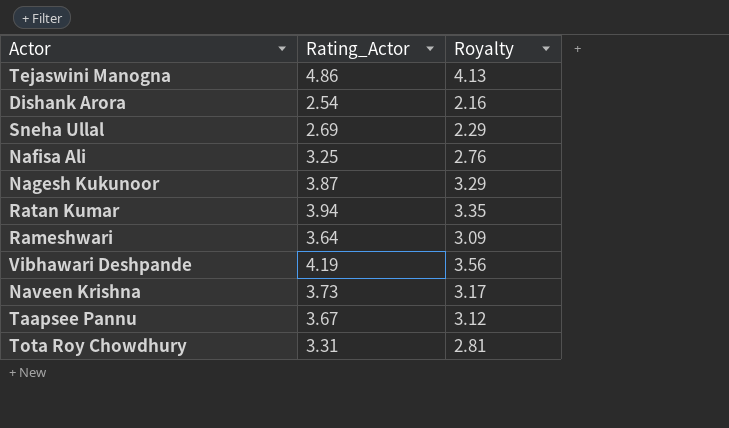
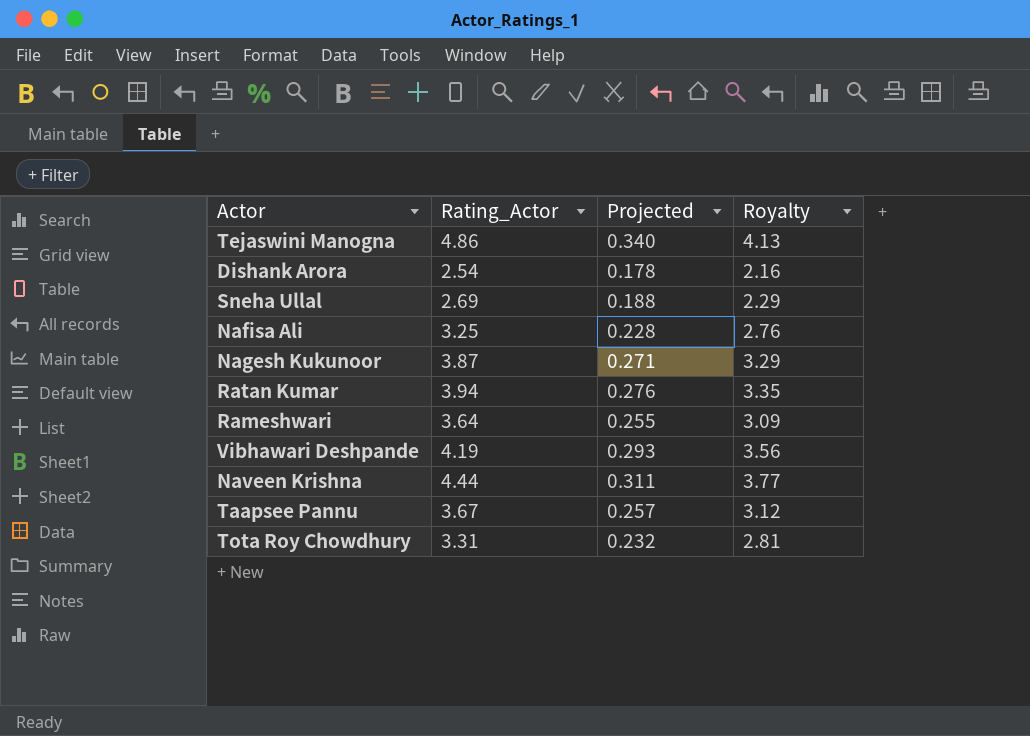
column Projected | formula: none -> [Rating_Actor] * 0.07
Naveen Krishna | Rating_Actor: 3.73 -> 4.44
Naveen Krishna | Royalty: 3.17 -> 3.77

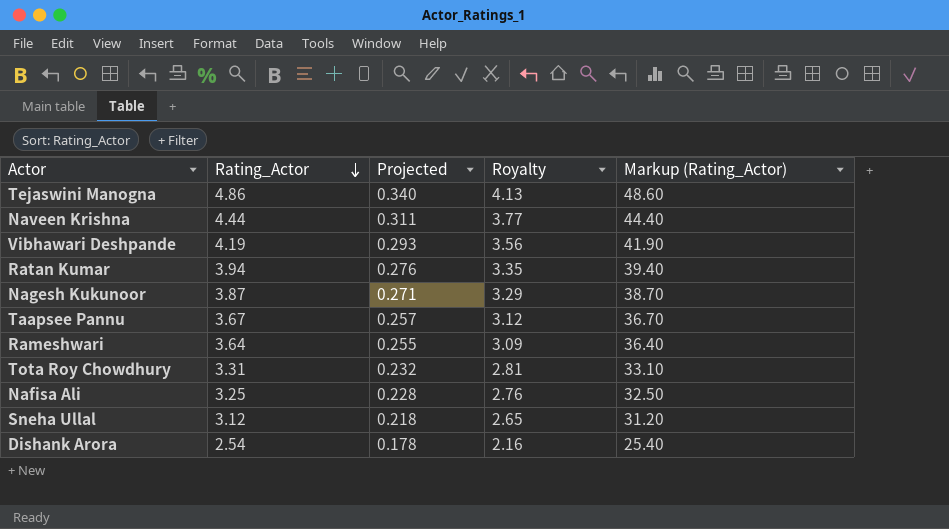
row order: none -> Rating_Actor descending
column Markup (Rating_Actor) | formula: none -> [Rating_Actor] * 10
Sneha Ullal | Rating_Actor: 2.69 -> 3.12
Sneha Ullal | Projected: 0.188 -> 0.218
Sneha Ullal | Royalty: 2.29 -> 2.65

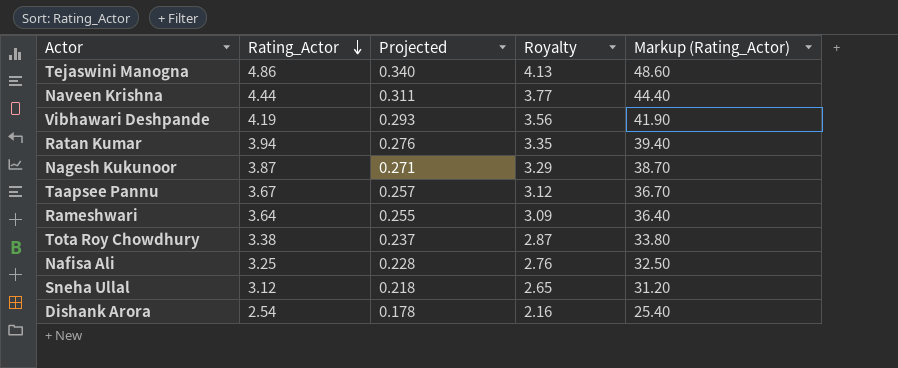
Tota Roy Chowdhury | Rating_Actor: 3.31 -> 3.38
Tota Roy Chowdhury | Projected: 0.232 -> 0.237
Tota Roy Chowdhury | Royalty: 2.81 -> 2.87
Tota Roy Chowdhury | Markup (Rating_Actor): 33.10 -> 33.80

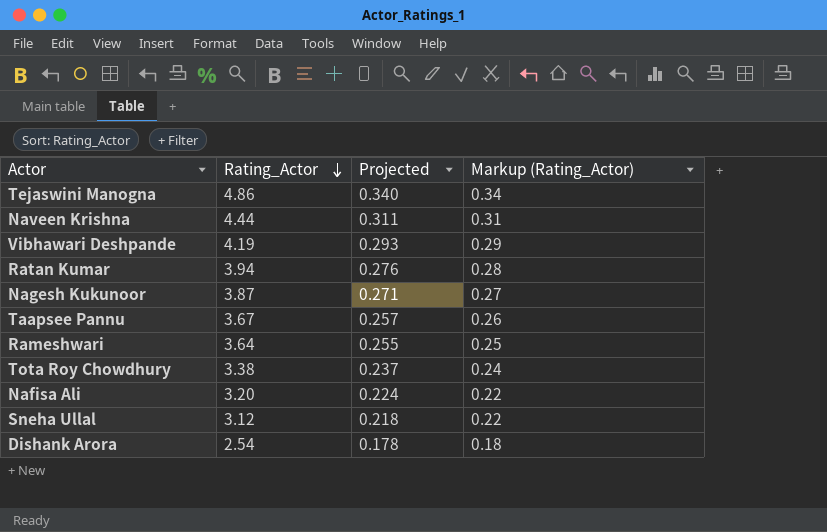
column Royalty | formula: [Rating_Actor] * 0.85 -> none
column Markup (Rating_Actor) | formula: [Rating_Actor] * 10 -> [Rating_Actor] * 0.07
Nafisa Ali | Rating_Actor: 3.25 -> 3.20
Nafisa Ali | Projected: 0.228 -> 0.224

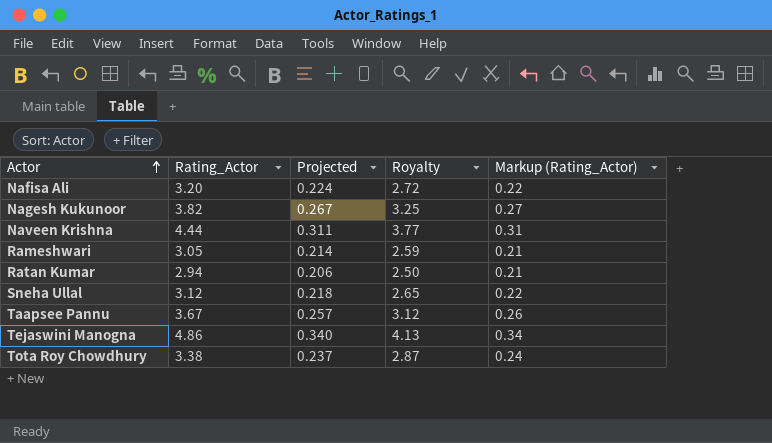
row order: Rating_Actor descending -> Actor ascending
column Royalty | formula: none -> [Rating_Actor] * 0.85
row Vibhawari Deshpande: 4.19 | 0.293 | 0.29 -> none
row Dishank Arora: 2.54 | 0.178 | 0.18 -> none
Nagesh Kukunoor | Rating_Actor: 3.87 -> 3.82
Nagesh Kukunoor | Projected: 0.271 -> 0.267
Rameshwari | Rating_Actor: 3.64 -> 3.05
Rameshwari | Projected: 0.255 -> 0.214
Rameshwari | Markup (Rating_Actor): 0.25 -> 0.21
Ratan Kumar | Rating_Actor: 3.94 -> 2.94
Ratan Kumar | Projected: 0.276 -> 0.206
Ratan Kumar | Markup (Rating_Actor): 0.28 -> 0.21

